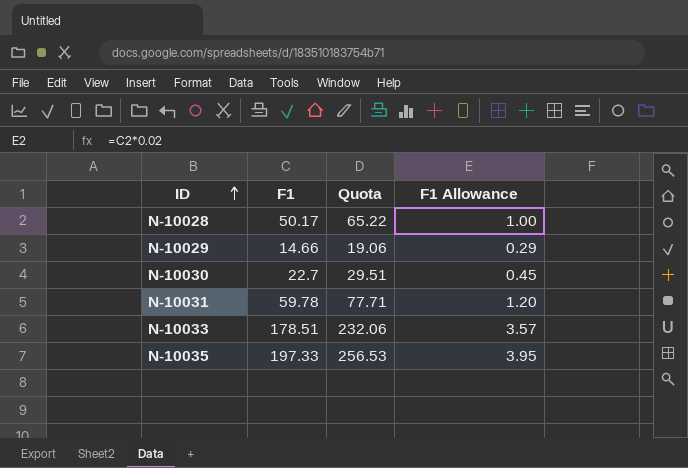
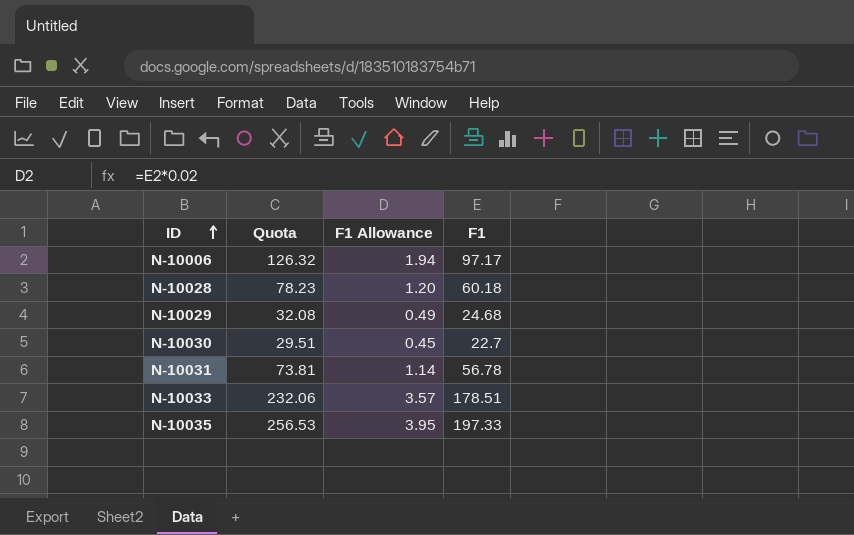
column F1 | position: 2 -> 4
row N-10006: none -> 126.32 | 1.94 | 97.17
N-10028 | Quota: 65.22 -> 78.23
N-10028 | F1 Allowance: 1.00 -> 1.20
N-10028 | F1: 50.17 -> 60.18
N-10029 | Quota: 19.06 -> 32.08
N-10029 | F1 Allowance: 0.29 -> 0.49
N-10029 | F1: 14.66 -> 24.68
N-10031 | Quota: 77.71 -> 73.81
N-10031 | F1 Allowance: 1.20 -> 1.14
N-10031 | F1: 59.78 -> 56.78

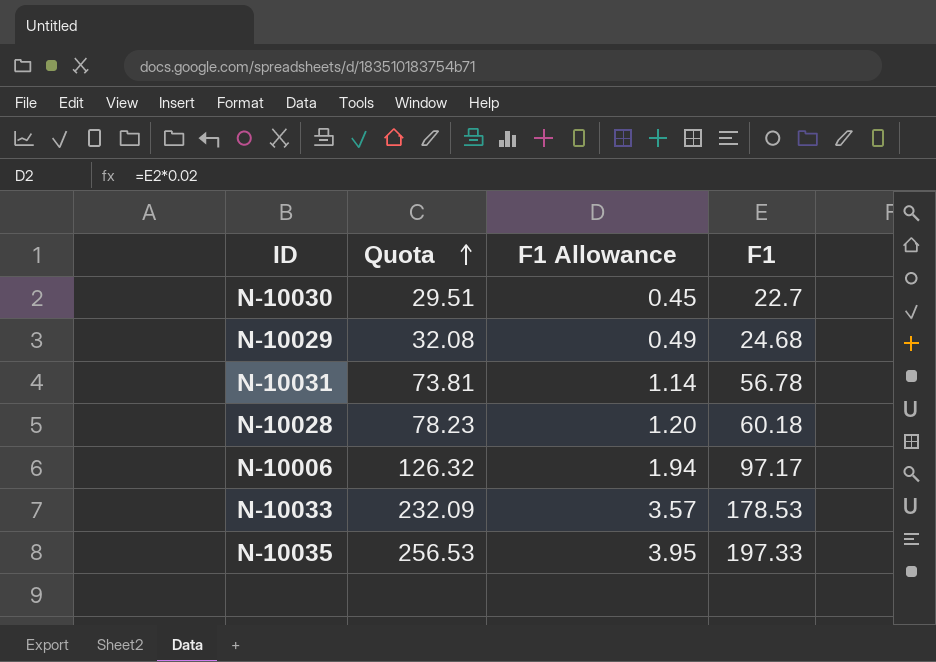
row order: ID ascending -> Quota ascending
N-10033 | Quota: 232.06 -> 232.09
N-10033 | F1: 178.51 -> 178.53

